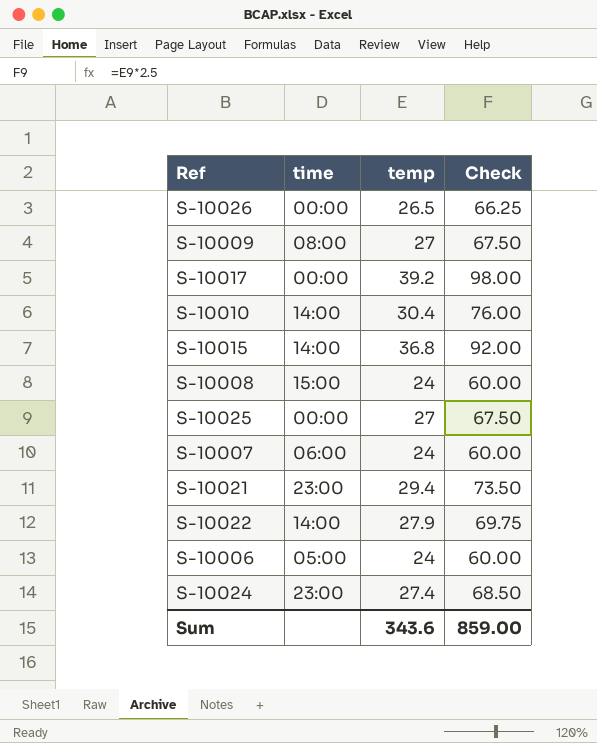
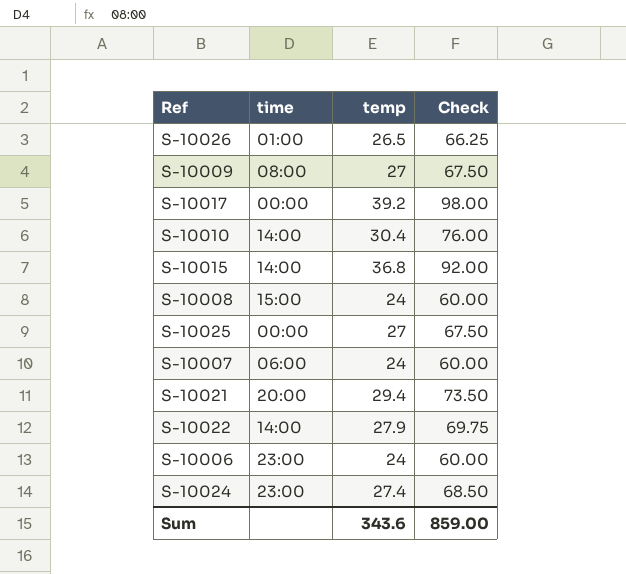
S-10026 | time: 00:00 -> 01:00
S-10021 | time: 23:00 -> 20:00
S-10006 | time: 05:00 -> 23:00

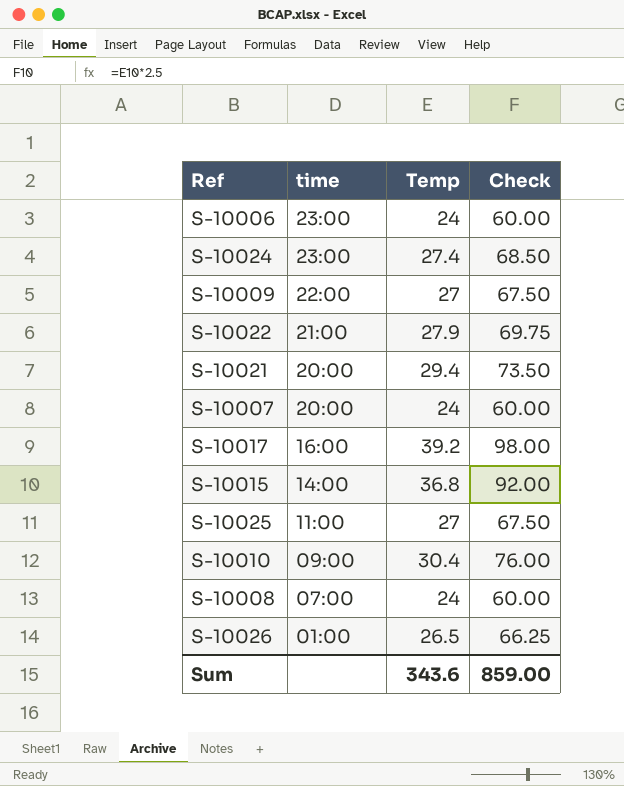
row order: none -> time descending
column name: temp -> Temp
S-10009 | time: 08:00 -> 22:00
S-10022 | time: 14:00 -> 21:00
S-10007 | time: 06:00 -> 20:00
S-10017 | time: 00:00 -> 16:00
S-10025 | time: 00:00 -> 11:00
S-10010 | time: 14:00 -> 09:00
S-10008 | time: 15:00 -> 07:00

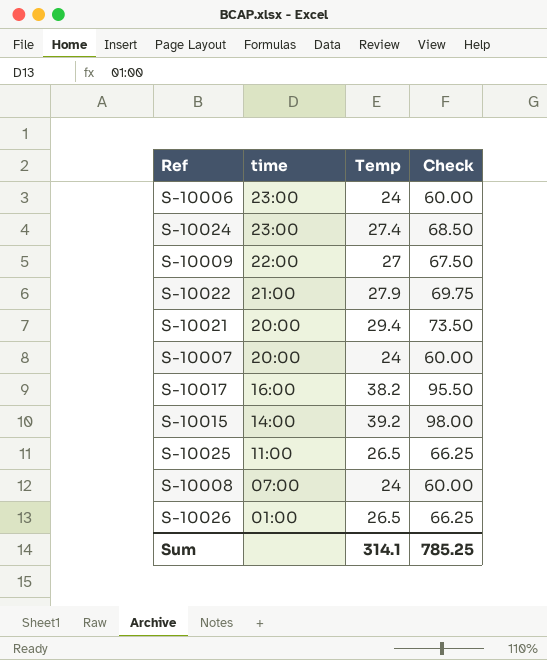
row S-10010: 09:00 | 30.4 | 76.00 -> none
S-10017 | Temp: 39.2 -> 38.2
S-10017 | Check: 98.00 -> 95.50
S-10015 | Temp: 36.8 -> 39.2
S-10015 | Check: 92.00 -> 98.00
S-10025 | Temp: 27 -> 26.5
S-10025 | Check: 67.50 -> 66.25
Sum | Temp: 343.6 -> 314.1
Sum | Check: 859.00 -> 785.25

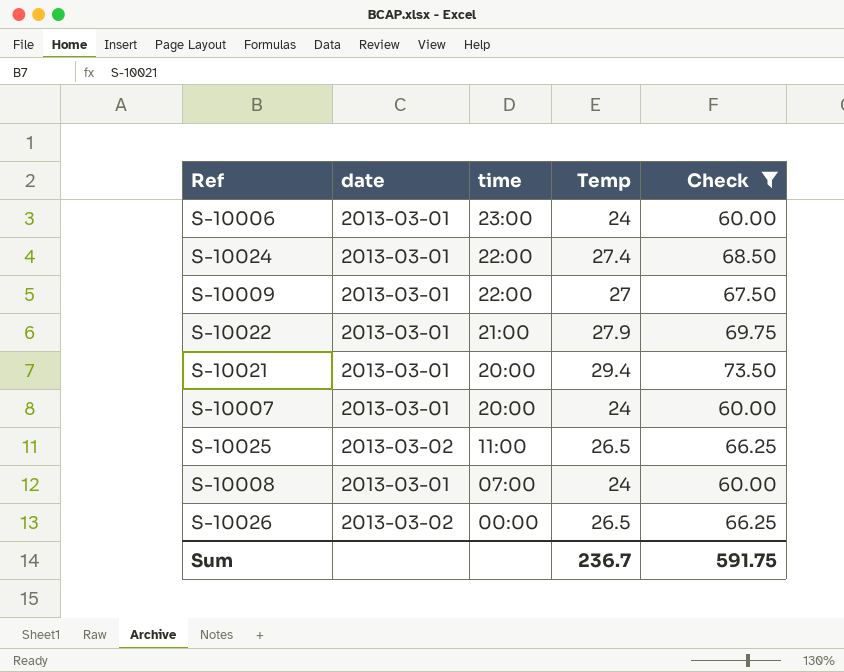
filter: none -> Check <= 73.50
column date | position: none -> 2
S-10024 | time: 23:00 -> 22:00
S-10026 | time: 01:00 -> 00:00
Sum | Temp: 314.1 -> 236.7
Sum | Check: 785.25 -> 591.75

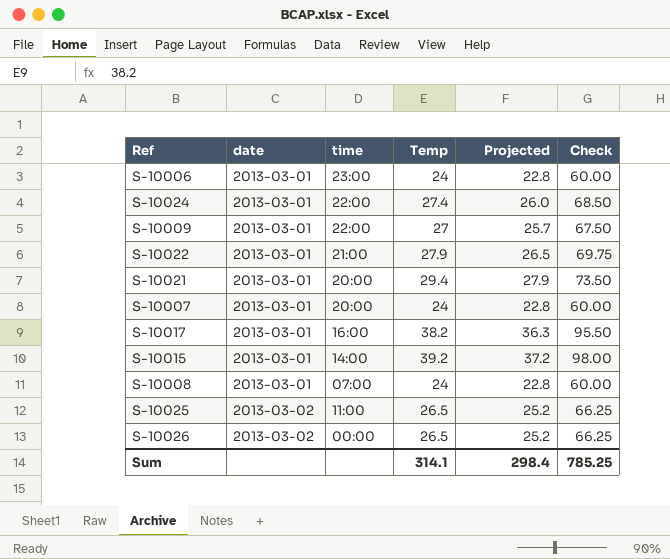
filter: Check <= 73.50 -> none
row order: time descending -> date ascending
column Projected | formula: none -> [Temp] * 0.95
Sum | Temp: 236.7 -> 314.1
Sum | Check: 591.75 -> 785.25

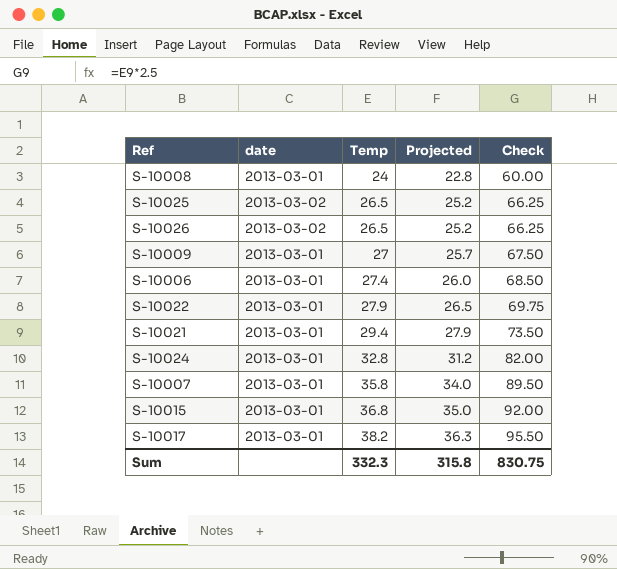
row order: date ascending -> Temp ascending
column time | position: 3 -> none
S-10006 | Temp: 24 -> 27.4
S-10006 | Projected: 22.8 -> 26.0
S-10006 | Check: 60.00 -> 68.50
S-10024 | Temp: 27.4 -> 32.8
S-10024 | Projected: 26.0 -> 31.2
S-10024 | Check: 68.50 -> 82.00
S-10007 | Temp: 24 -> 35.8
S-10007 | Projected: 22.8 -> 34.0
S-10007 | Check: 60.00 -> 89.50
S-10015 | Temp: 39.2 -> 36.8
S-10015 | Projected: 37.2 -> 35.0
S-10015 | Check: 98.00 -> 92.00
Sum | Temp: 314.1 -> 332.3
Sum | Projected: 298.4 -> 315.8
Sum | Check: 785.25 -> 830.75

